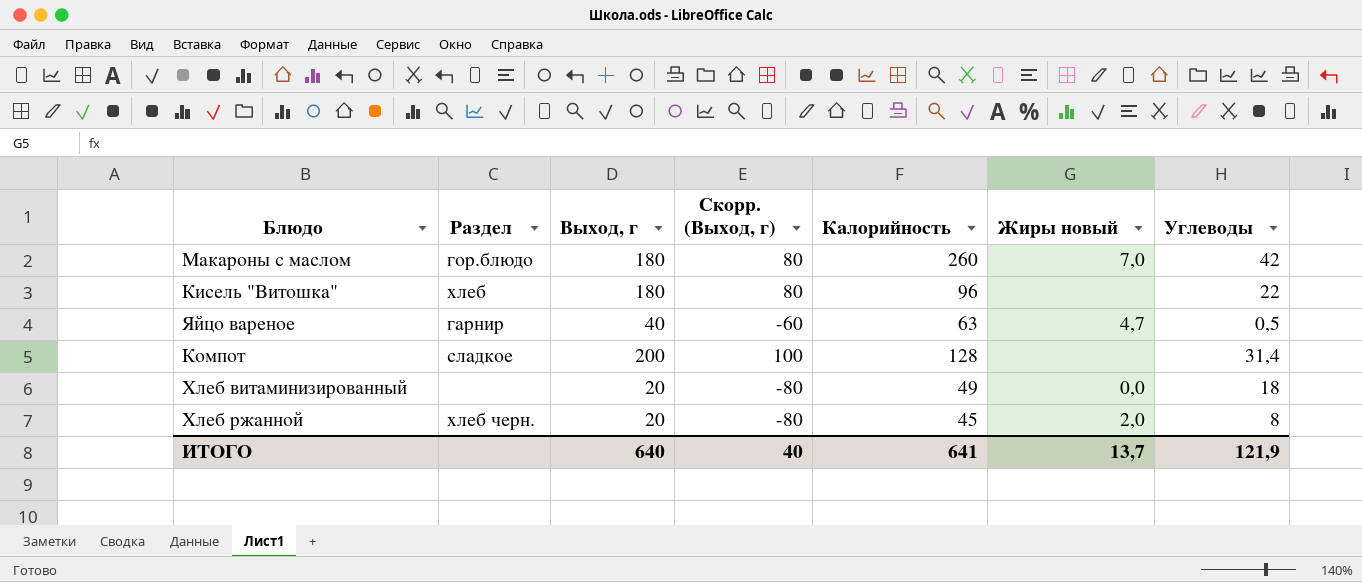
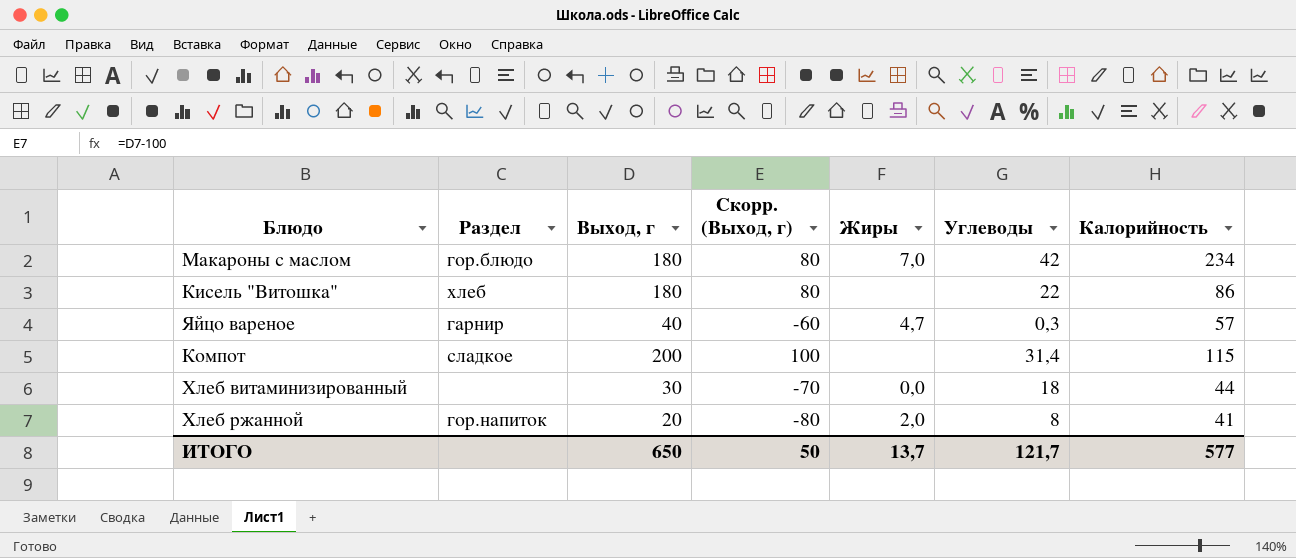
column name: Жиры новый -> Жиры
column Калорийность | position: 5 -> 7
Макароны с маслом | Калорийность: 260 -> 234
Кисель "Витошка" | Калорийность: 96 -> 86
Яйцо вареное | Углеводы: 0,5 -> 0,3
Яйцо вареное | Калорийность: 63 -> 57
Компот | Калорийность: 128 -> 115
Хлеб витаминизированный | Выход, г: 20 -> 30
Хлеб витаминизированный | Скорр. (Выход, г): -80 -> -70
Хлеб витаминизированный | Калорийность: 49 -> 44
Хлеб ржанной | Раздел: хлеб черн. -> гор.напиток
Хлеб ржанной | Калорийность: 45 -> 41
ИТОГО | Выход, г: 640 -> 650
ИТОГО | Скорр. (Выход, г): 40 -> 50
ИТОГО | Углеводы: 121,9 -> 121,7
ИТОГО | Калорийность: 641 -> 577

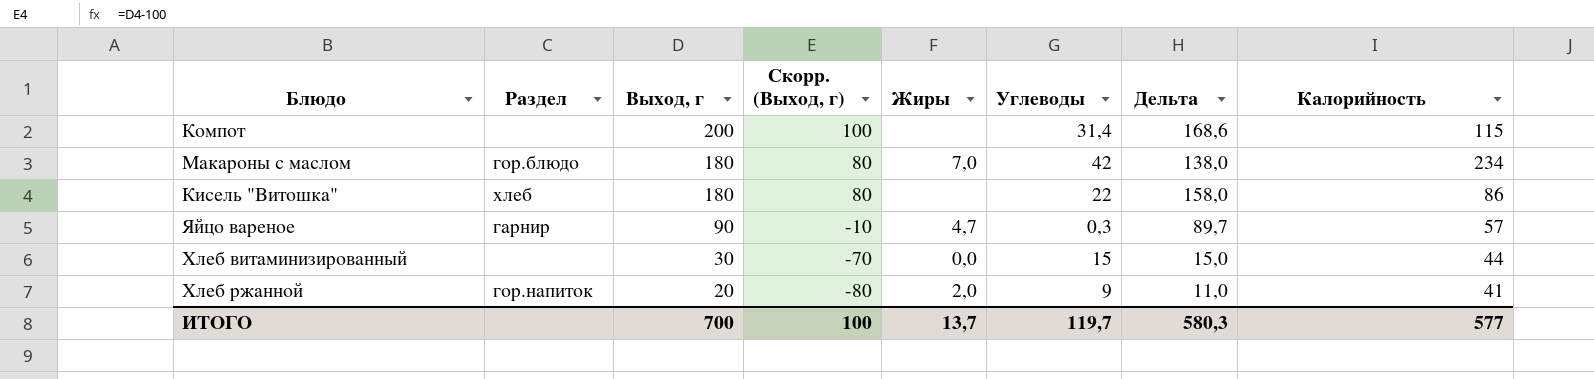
row order: none -> Выход, г descending
column Дельта | formula: none -> [Выход, г] - [Углеводы]
Компот | Раздел: сладкое -> none
Яйцо вареное | Выход, г: 40 -> 90
Яйцо вареное | Скорр. (Выход, г): -60 -> -10
Хлеб витаминизированный | Углеводы: 18 -> 15
Хлеб ржанной | Углеводы: 8 -> 9
ИТОГО | Выход, г: 650 -> 700
ИТОГО | Скорр. (Выход, г): 50 -> 100
ИТОГО | Углеводы: 121,7 -> 119,7

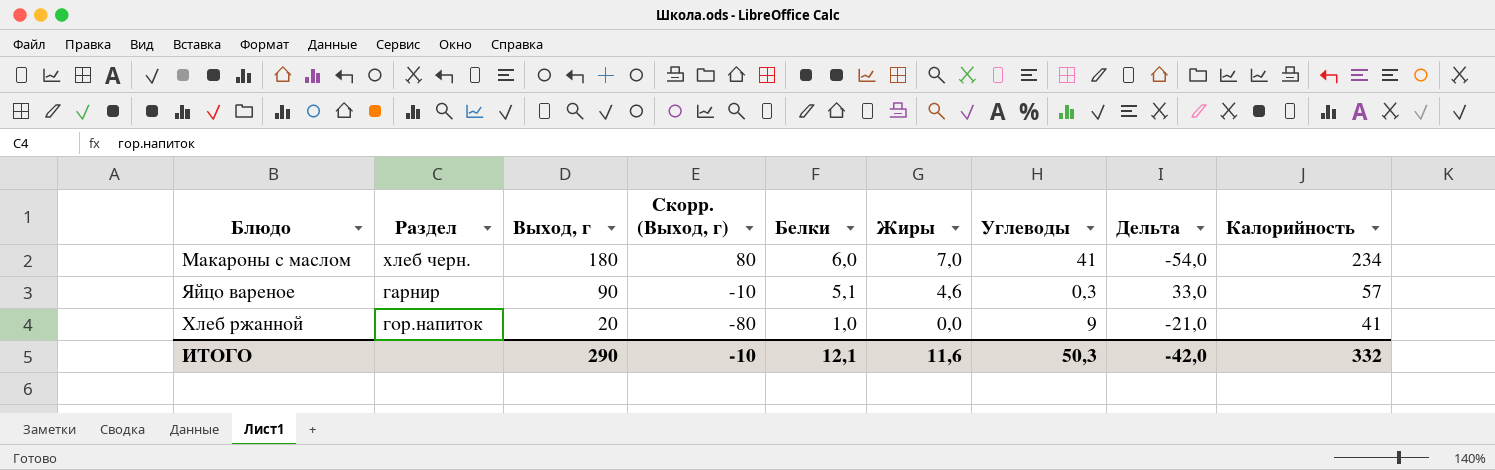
column Белки | position: none -> 5
column Дельта | formula: [Выход, г] - [Углеводы] -> [Выход, г] - [Калорийность]
row Компот: none | 200 | 100 | none | 31,4 | 168,6 | 115 -> none
row Кисель "Витошка": хлеб | 180 | 80 | none | 22 | 158,0 | 86 -> none
row Хлеб витаминизированный: none | 30 | -70 | 0,0 | 15 | 15,0 | 44 -> none
Макароны с маслом | Раздел: гор.блюдо -> хлеб черн.
Макароны с маслом | Углеводы: 42 -> 41
Яйцо вареное | Жиры: 4,7 -> 4,6
Хлеб ржанной | Жиры: 2,0 -> 0,0
ИТОГО | Выход, г: 700 -> 290
ИТОГО | Скорр. (Выход, г): 100 -> -10
ИТОГО | Жиры: 13,7 -> 11,6
ИТОГО | Углеводы: 119,7 -> 50,3
ИТОГО | Дельта: 580,3 -> -42,0
ИТОГО | Калорийность: 577 -> 332

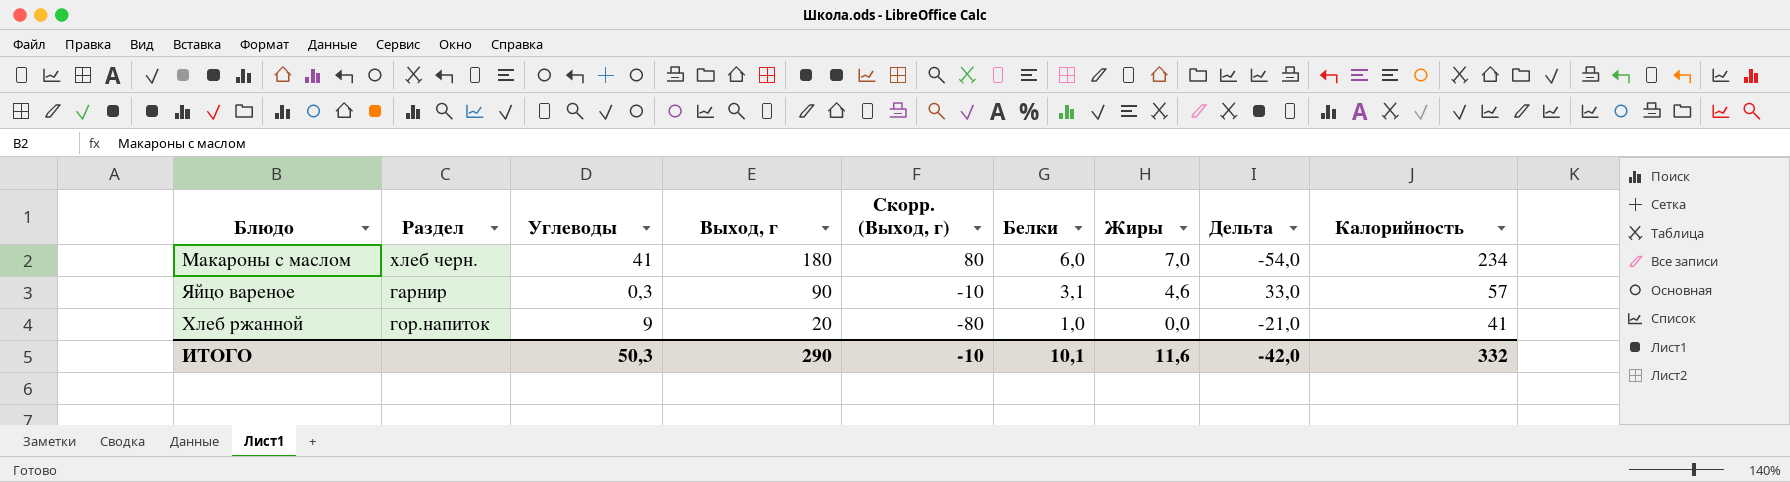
column Углеводы | position: 7 -> 3
Яйцо вареное | Белки: 5,1 -> 3,1
ИТОГО | Белки: 12,1 -> 10,1

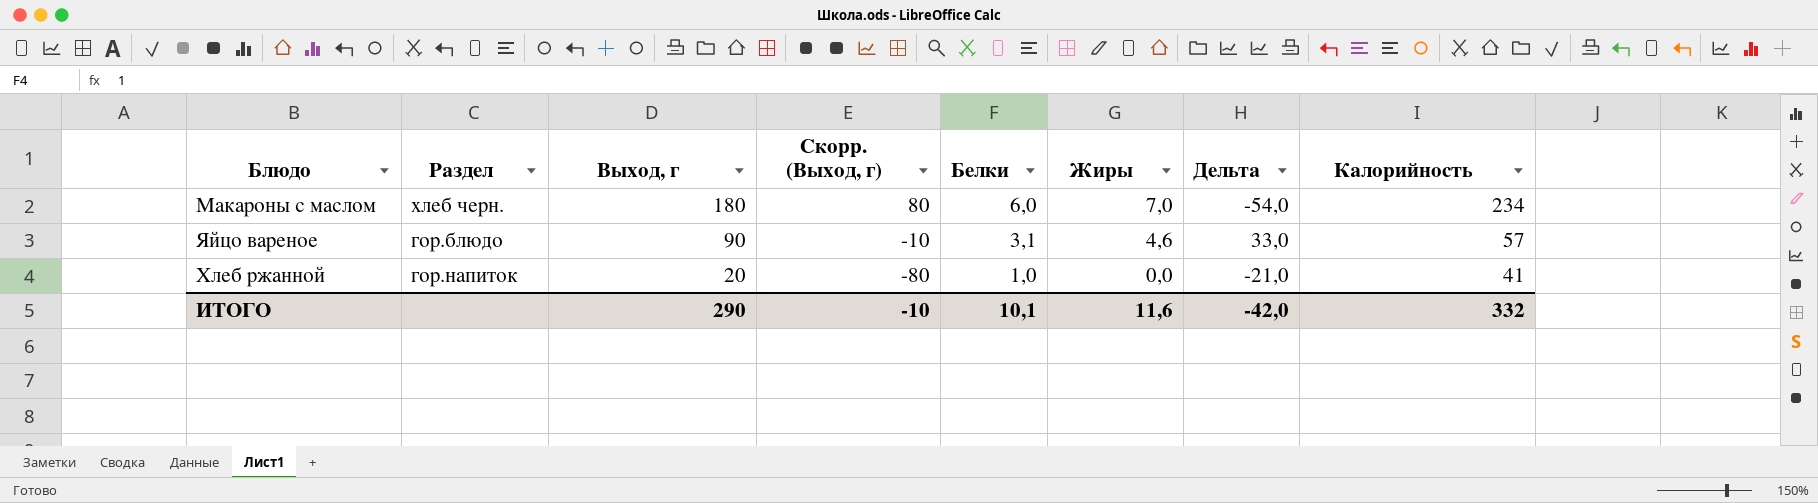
column Углеводы | position: 3 -> none
Яйцо вареное | Раздел: гарнир -> гор.блюдо

